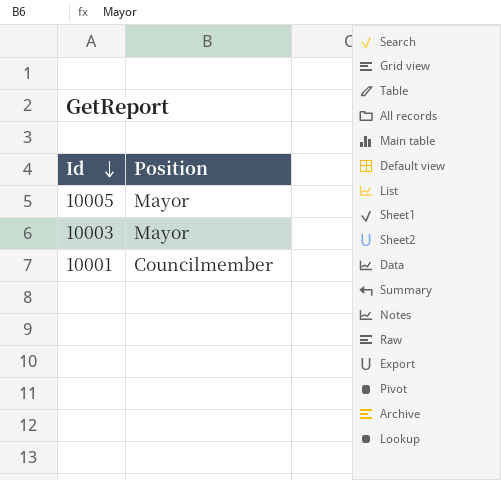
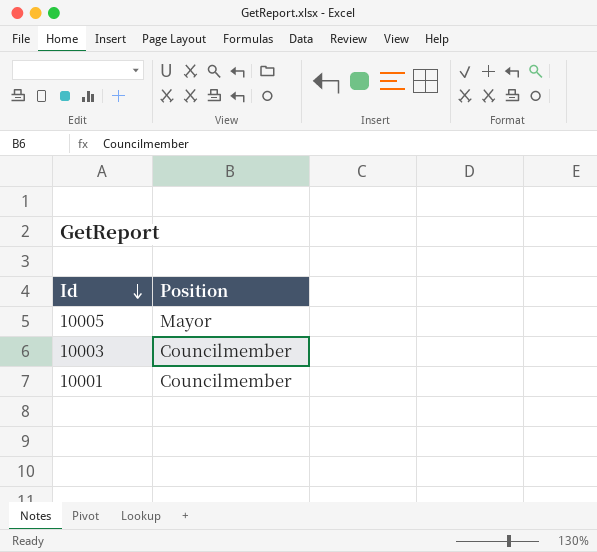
10003 | Position: Mayor -> Councilmember

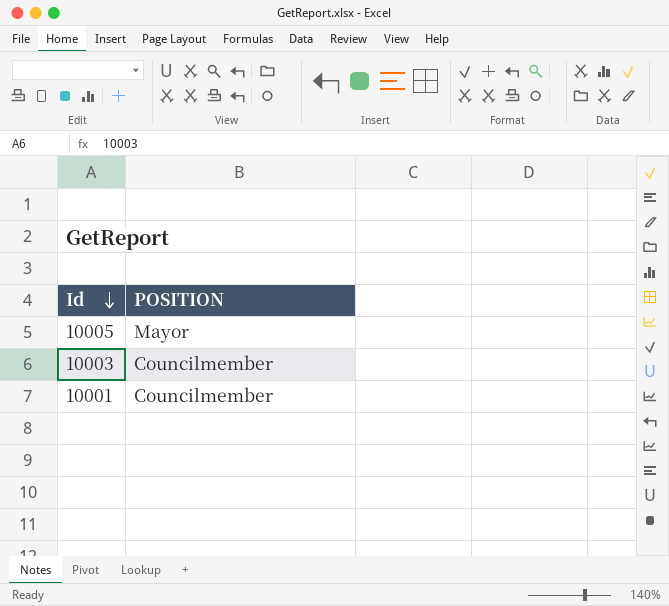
column name: Position -> POSITION

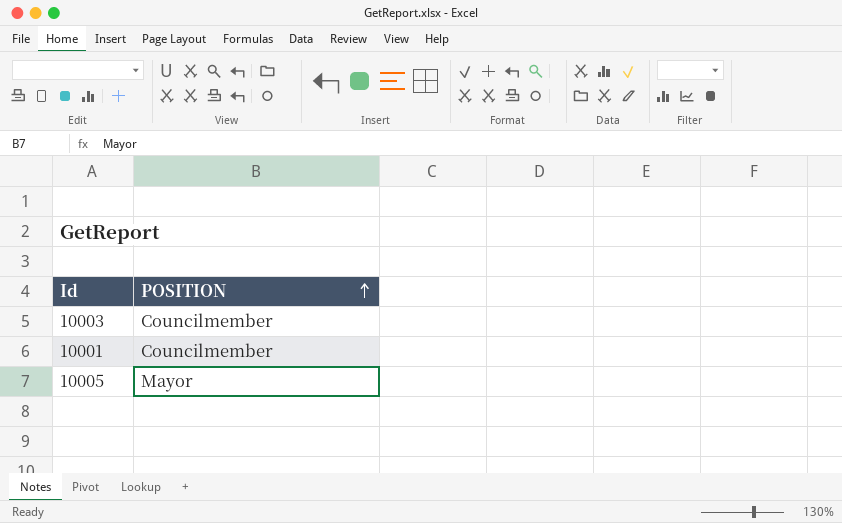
row order: Id descending -> POSITION ascending

